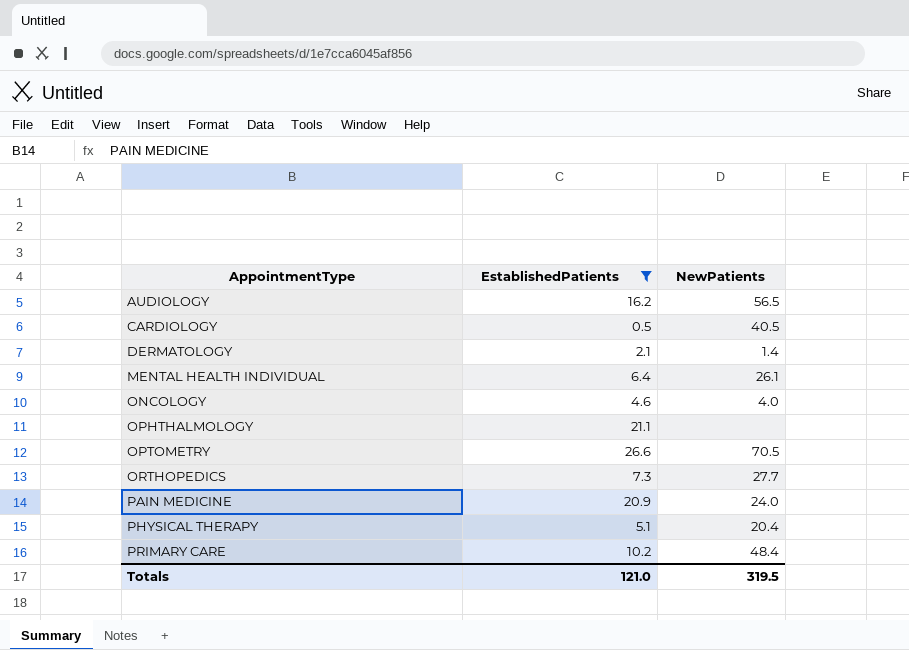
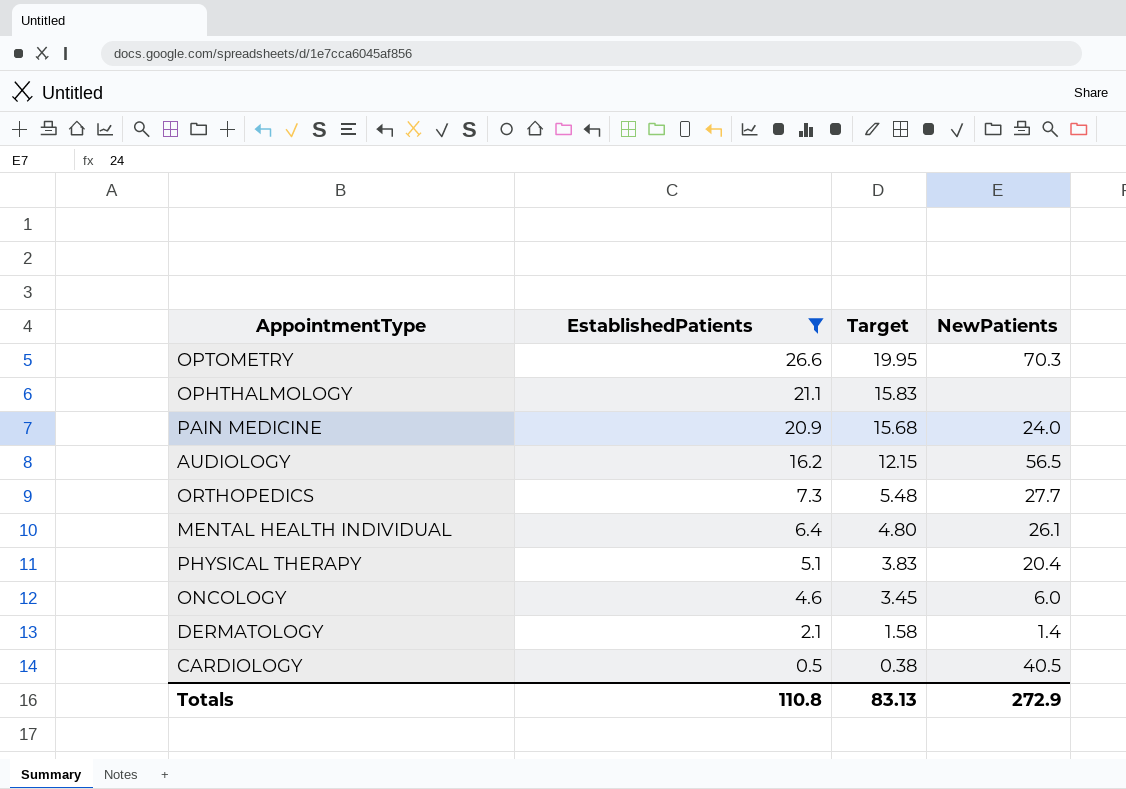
row order: AppointmentType ascending -> EstablishedPatients descending
column Target | formula: none -> [EstablishedPatients] * 0.75
row PRIMARY CARE: 10.2 | 48.4 -> none
OPTOMETRY | NewPatients: 70.5 -> 70.3
ONCOLOGY | NewPatients: 4.0 -> 6.0
Totals | EstablishedPatients: 121.0 -> 110.8
Totals | NewPatients: 319.5 -> 272.9

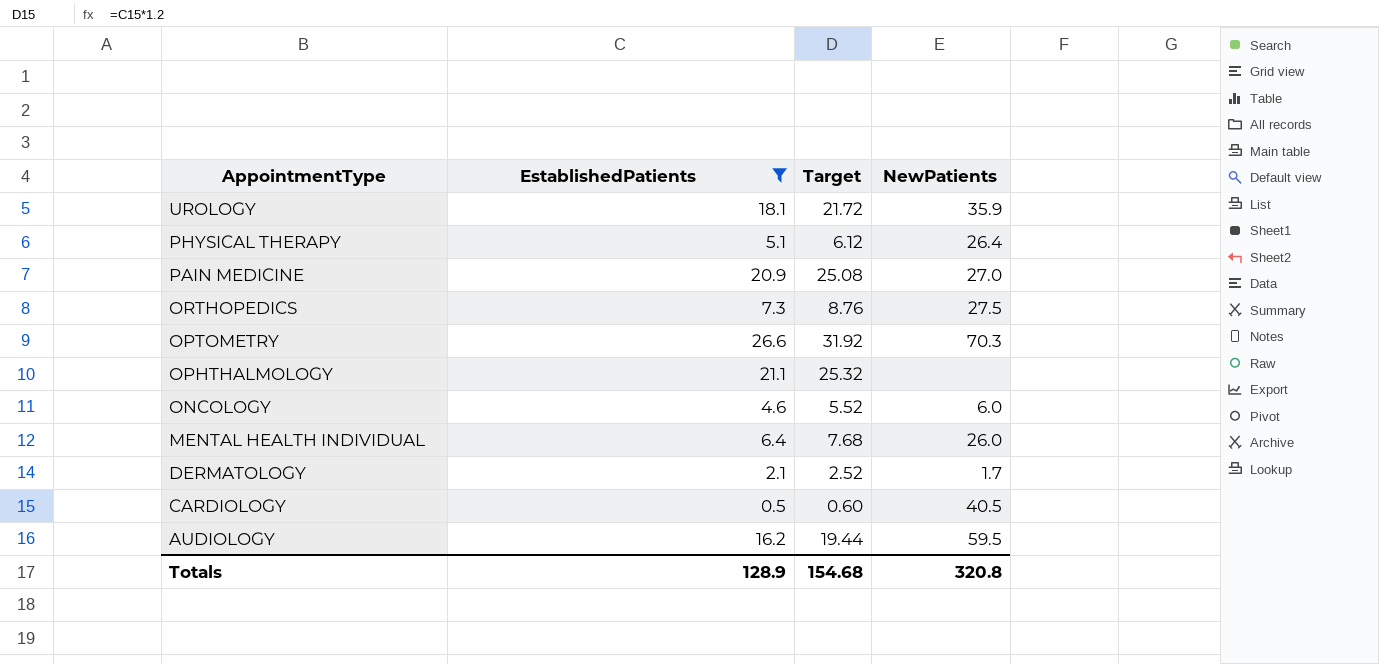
row order: EstablishedPatients descending -> AppointmentType descending
column Target | formula: [EstablishedPatients] * 0.75 -> [EstablishedPatients] * 1.2
row UROLOGY: none -> 18.1 | 21.72 | 35.9
PHYSICAL THERAPY | NewPatients: 20.4 -> 26.4
PAIN MEDICINE | NewPatients: 24.0 -> 27.0
ORTHOPEDICS | NewPatients: 27.7 -> 27.5
MENTAL HEALTH INDIVIDUAL | NewPatients: 26.1 -> 26.0
DERMATOLOGY | NewPatients: 1.4 -> 1.7
AUDIOLOGY | NewPatients: 56.5 -> 59.5
Totals | EstablishedPatients: 110.8 -> 128.9
Totals | Target: 83.13 -> 154.68
Totals | NewPatients: 272.9 -> 320.8

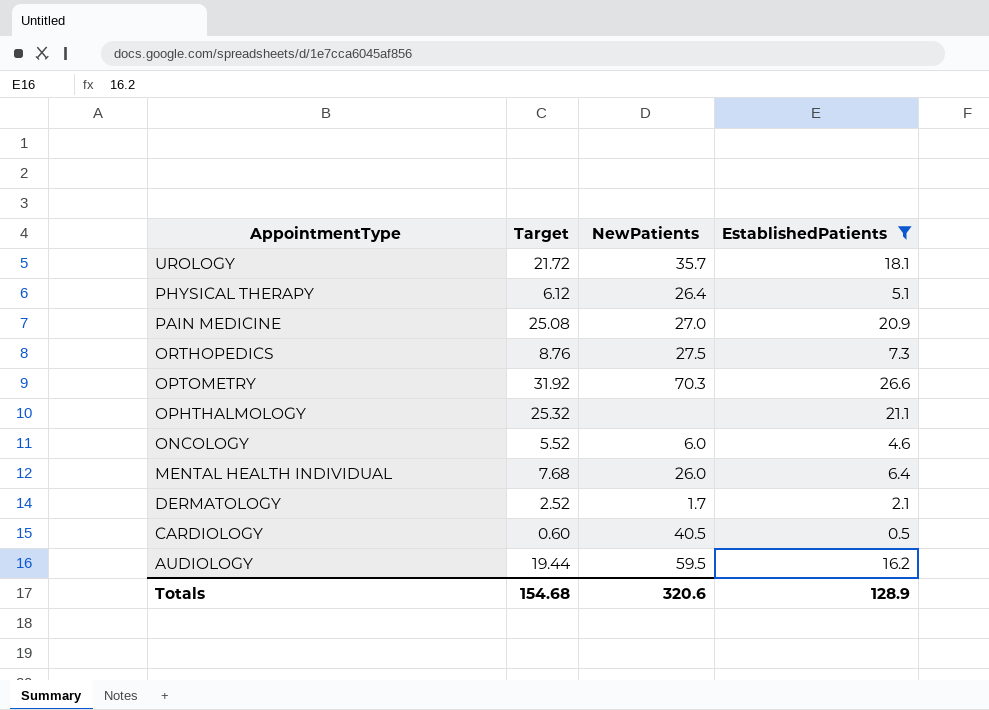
column EstablishedPatients | position: 2 -> 4
UROLOGY | NewPatients: 35.9 -> 35.7
Totals | NewPatients: 320.8 -> 320.6

